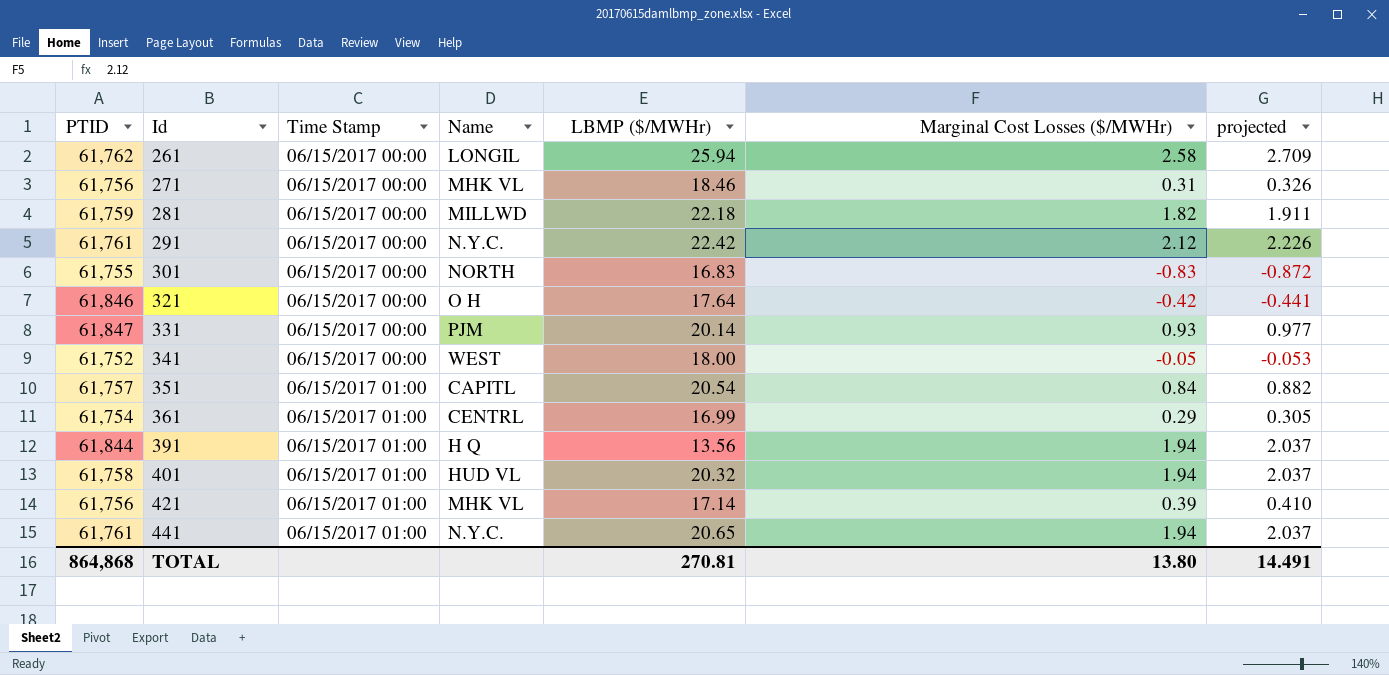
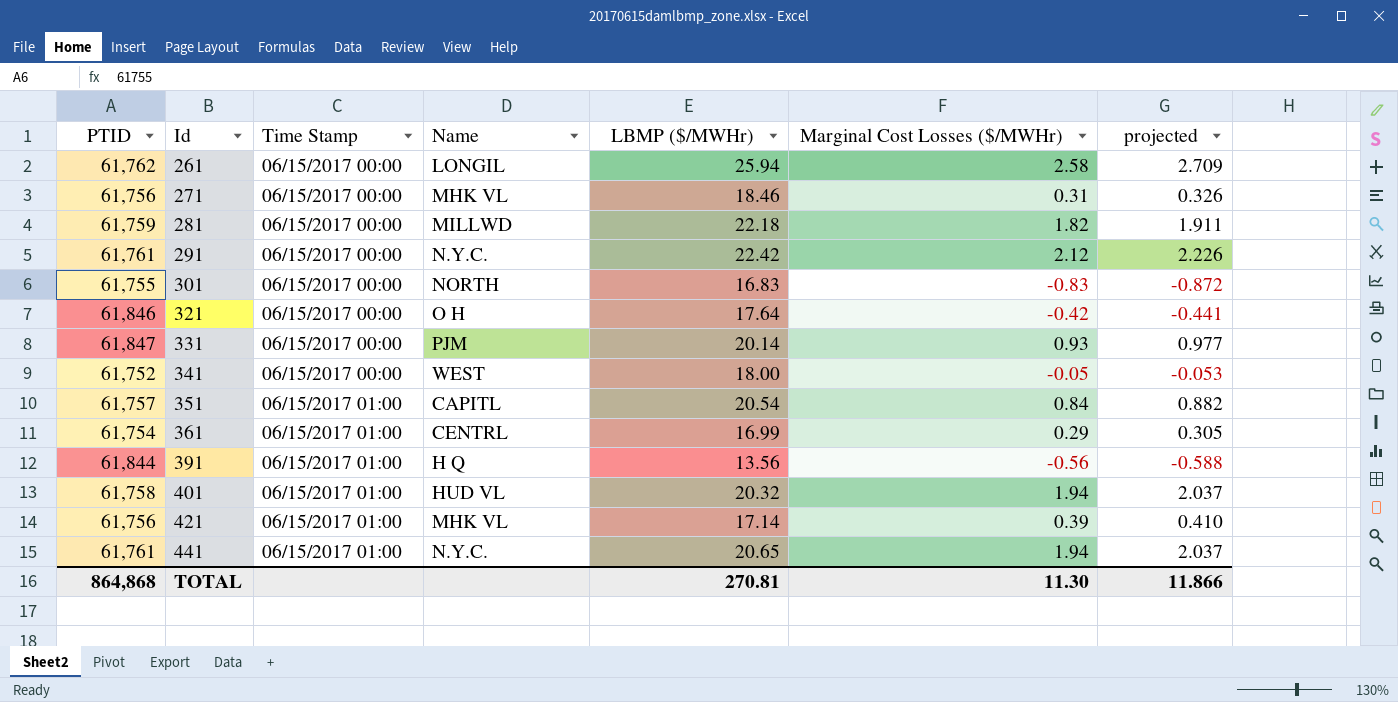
391 | Marginal Cost Losses ($/MWHr): 1.94 -> -0.56
391 | projected: 2.037 -> -0.588
TOTAL | Marginal Cost Losses ($/MWHr): 13.80 -> 11.30
TOTAL | projected: 14.491 -> 11.866

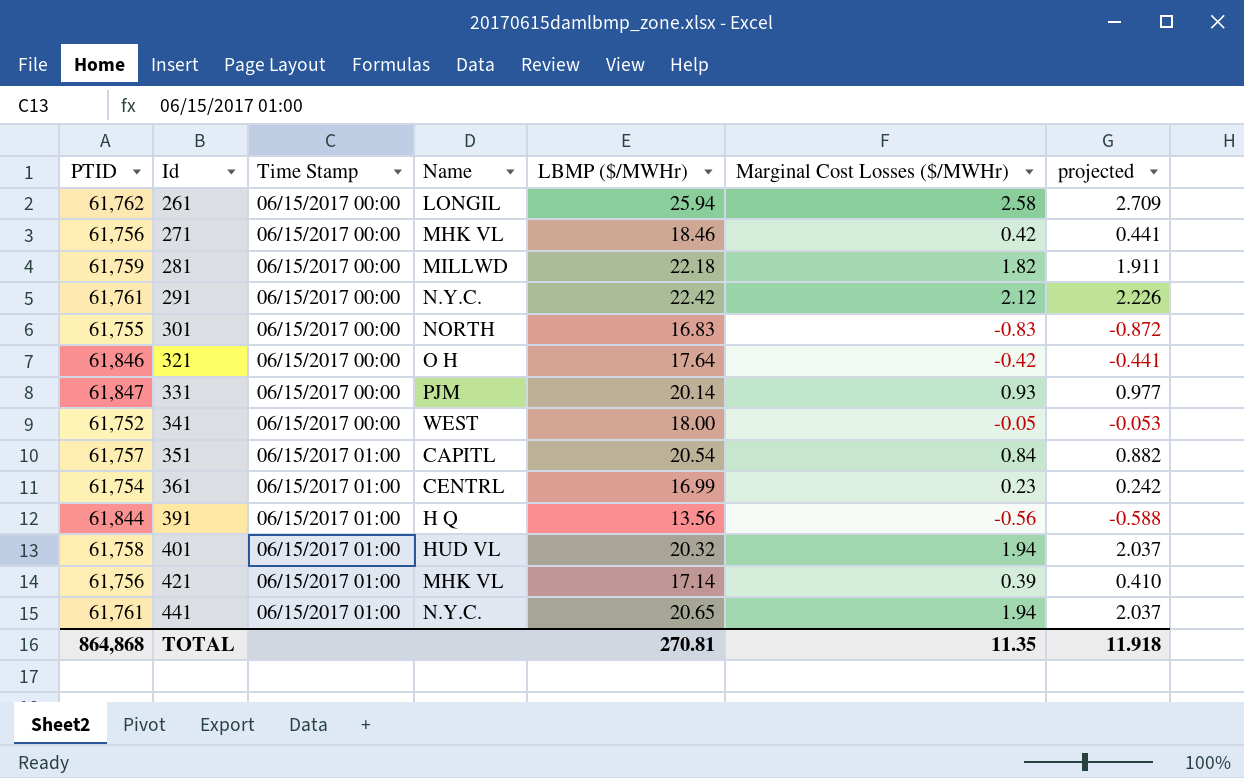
271 | Marginal Cost Losses ($/MWHr): 0.31 -> 0.42
271 | projected: 0.326 -> 0.441
361 | Marginal Cost Losses ($/MWHr): 0.29 -> 0.23
361 | projected: 0.305 -> 0.242
TOTAL | Marginal Cost Losses ($/MWHr): 11.30 -> 11.35
TOTAL | projected: 11.866 -> 11.918

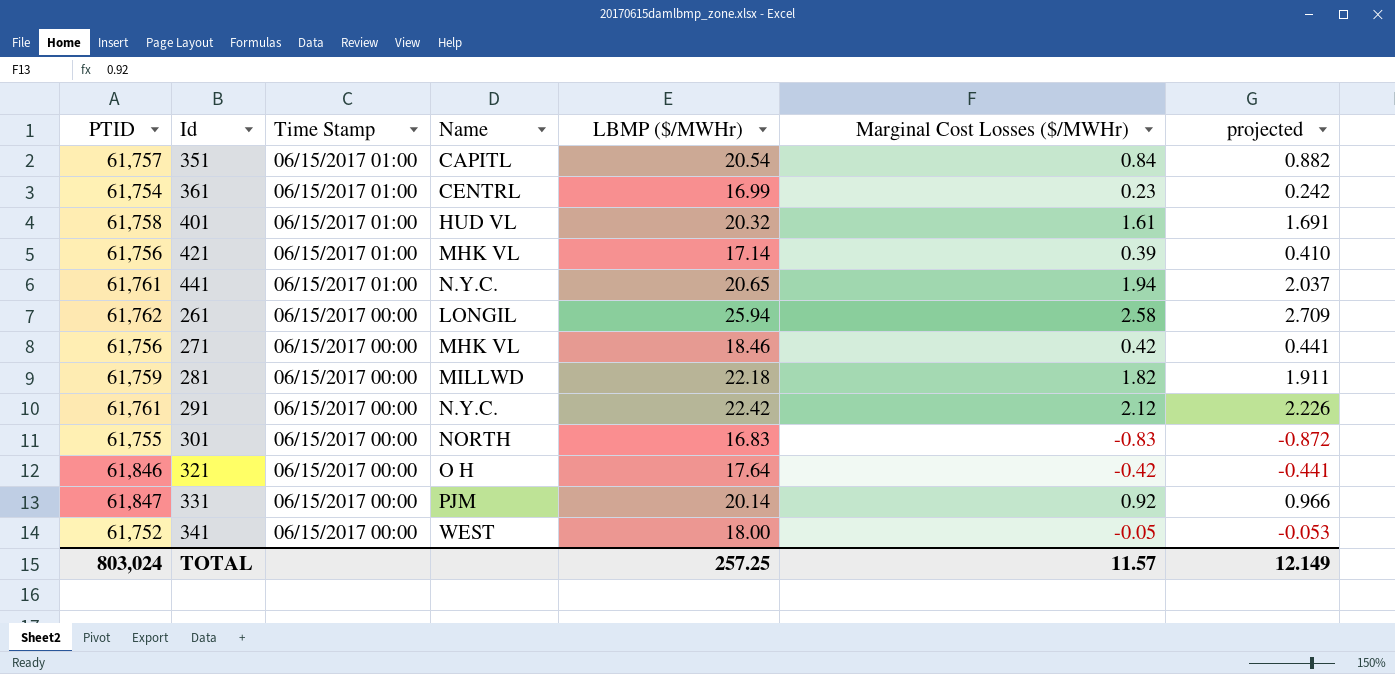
row order: Id ascending -> Time Stamp descending
row 391: 61,844 | 06/15/2017 01:00 | H Q | 13.56 | -0.56 | -0.588 -> none
401 | Marginal Cost Losses ($/MWHr): 1.94 -> 1.61
401 | projected: 2.037 -> 1.691
331 | Marginal Cost Losses ($/MWHr): 0.93 -> 0.92
331 | projected: 0.977 -> 0.966
TOTAL | PTID: 864,868 -> 803,024
TOTAL | LBMP ($/MWHr): 270.81 -> 257.25
TOTAL | Marginal Cost Losses ($/MWHr): 11.35 -> 11.57
TOTAL | projected: 11.918 -> 12.149

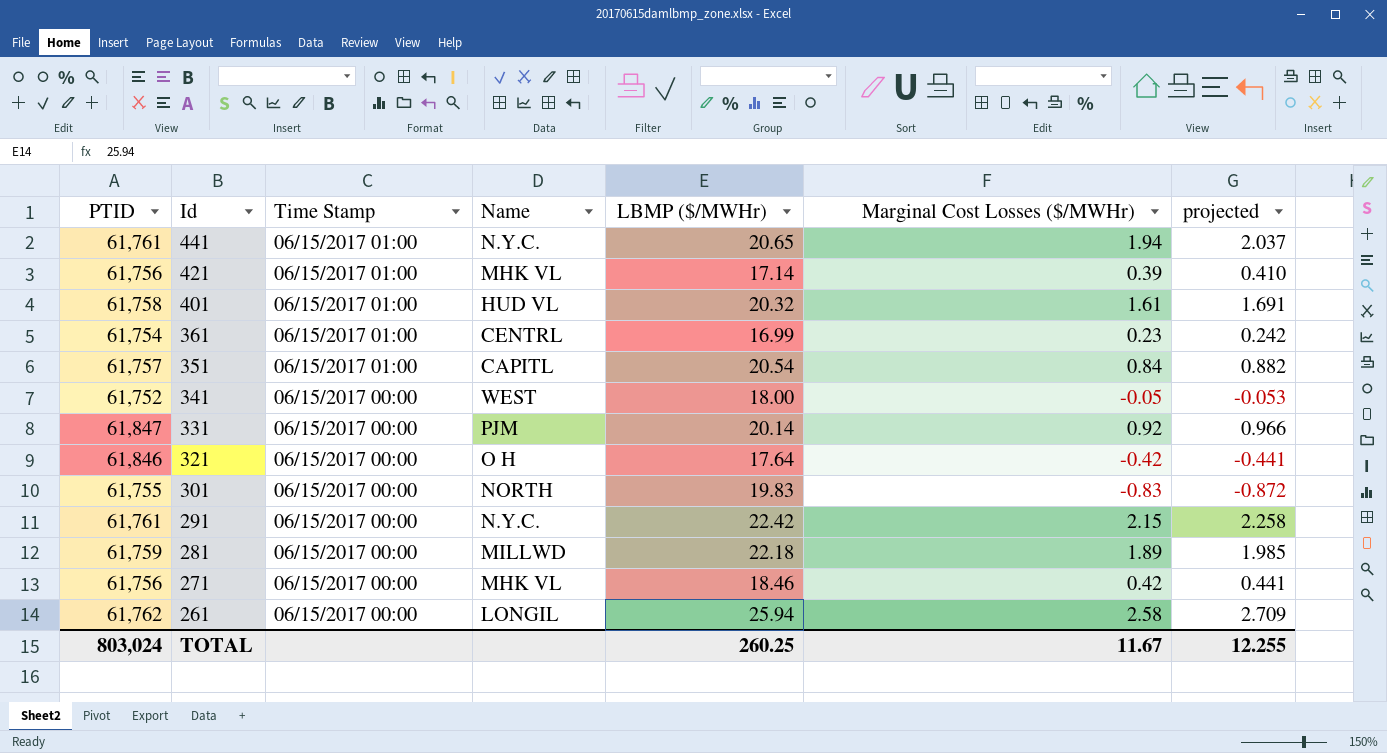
row order: Time Stamp descending -> Id descending
301 | LBMP ($/MWHr): 16.83 -> 19.83
291 | Marginal Cost Losses ($/MWHr): 2.12 -> 2.15
291 | projected: 2.226 -> 2.258
281 | Marginal Cost Losses ($/MWHr): 1.82 -> 1.89
281 | projected: 1.911 -> 1.985
TOTAL | LBMP ($/MWHr): 257.25 -> 260.25
TOTAL | Marginal Cost Losses ($/MWHr): 11.57 -> 11.67
TOTAL | projected: 12.149 -> 12.255

